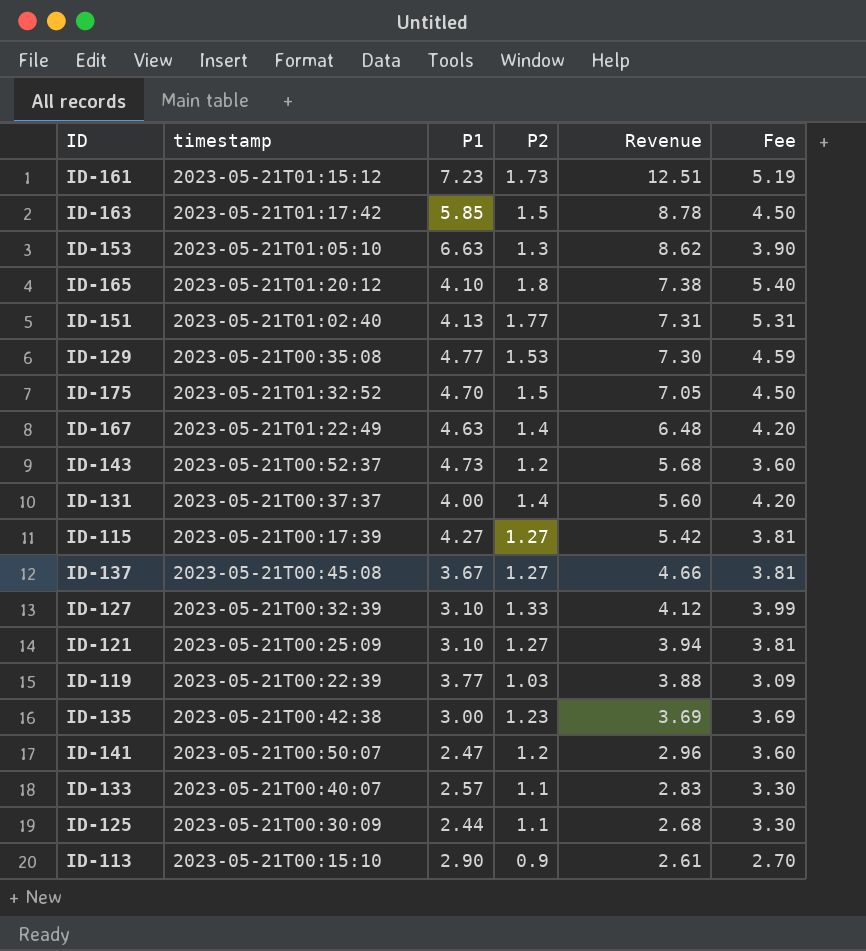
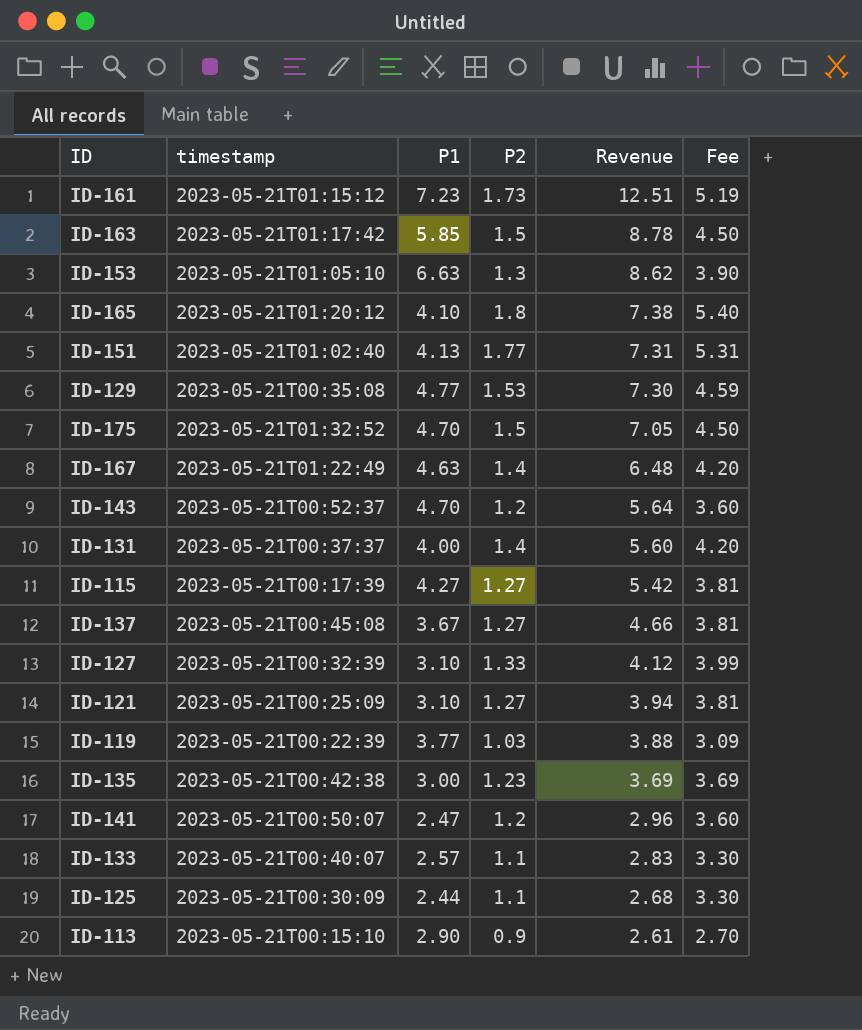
ID-143 | P1: 4.73 -> 4.70
ID-143 | Revenue: 5.68 -> 5.64

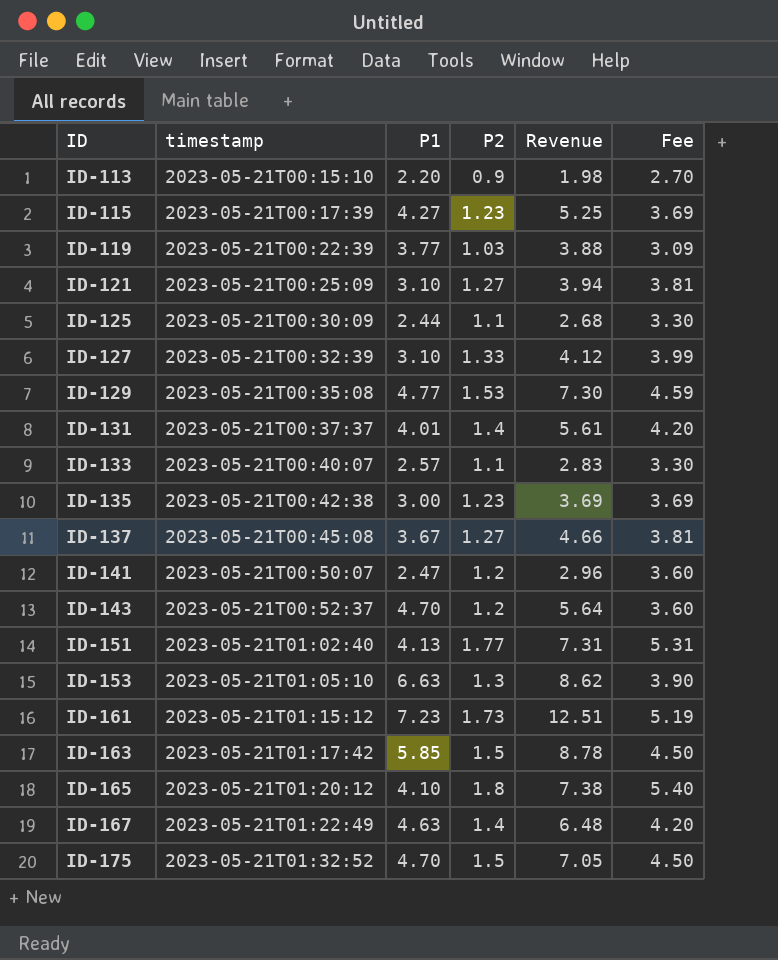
row order: Revenue descending -> ID ascending
ID-113 | P1: 2.90 -> 2.20
ID-113 | Revenue: 2.61 -> 1.98
ID-115 | P2: 1.27 -> 1.23
ID-115 | Revenue: 5.42 -> 5.25
ID-115 | Fee: 3.81 -> 3.69
ID-131 | P1: 4.00 -> 4.01
ID-131 | Revenue: 5.60 -> 5.61

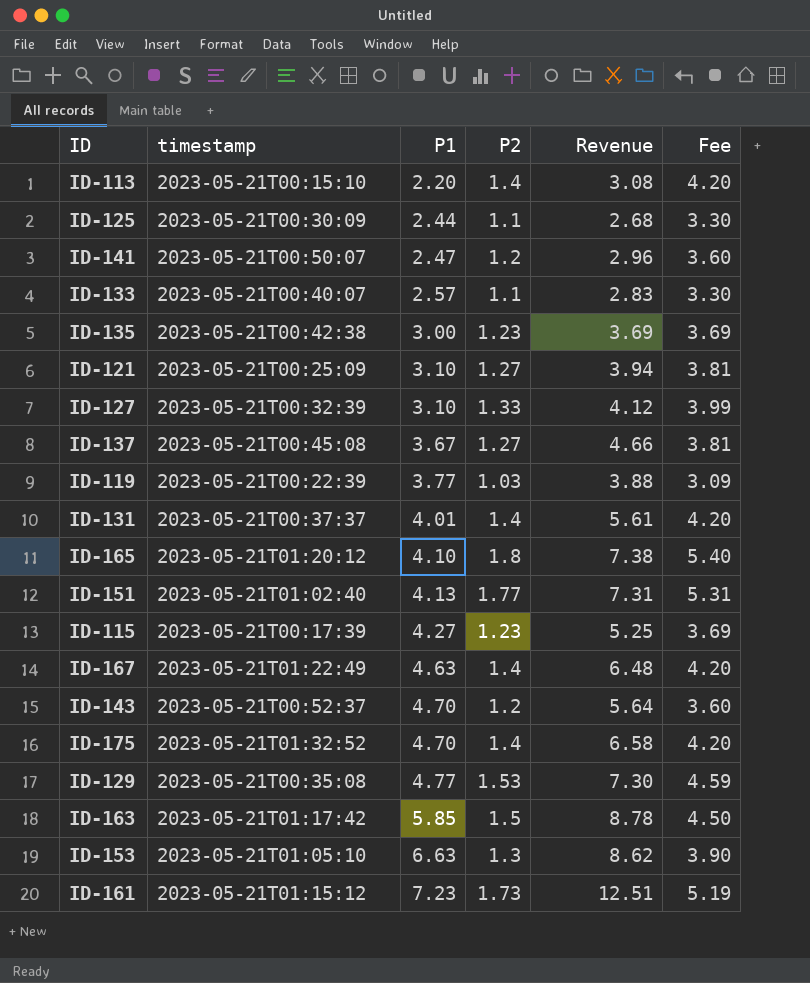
row order: ID ascending -> P1 ascending
ID-113 | P2: 0.9 -> 1.4
ID-113 | Revenue: 1.98 -> 3.08
ID-113 | Fee: 2.70 -> 4.20
ID-175 | P2: 1.5 -> 1.4
ID-175 | Revenue: 7.05 -> 6.58
ID-175 | Fee: 4.50 -> 4.20

